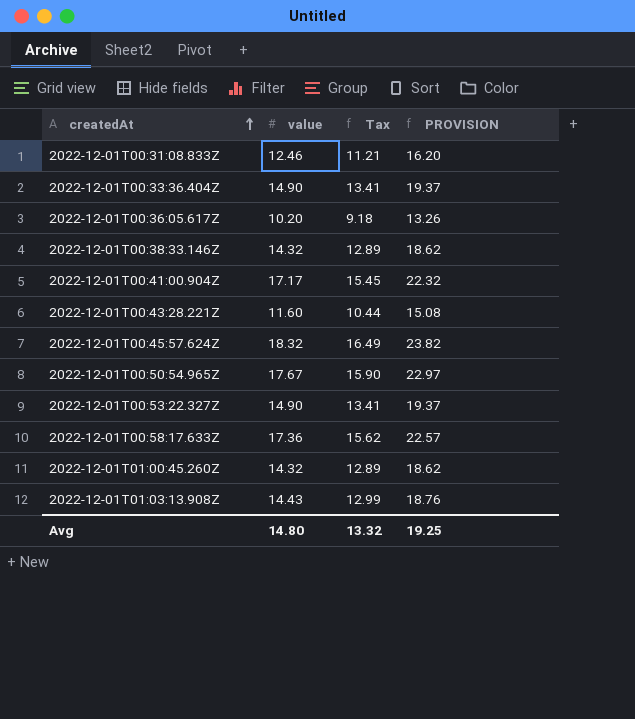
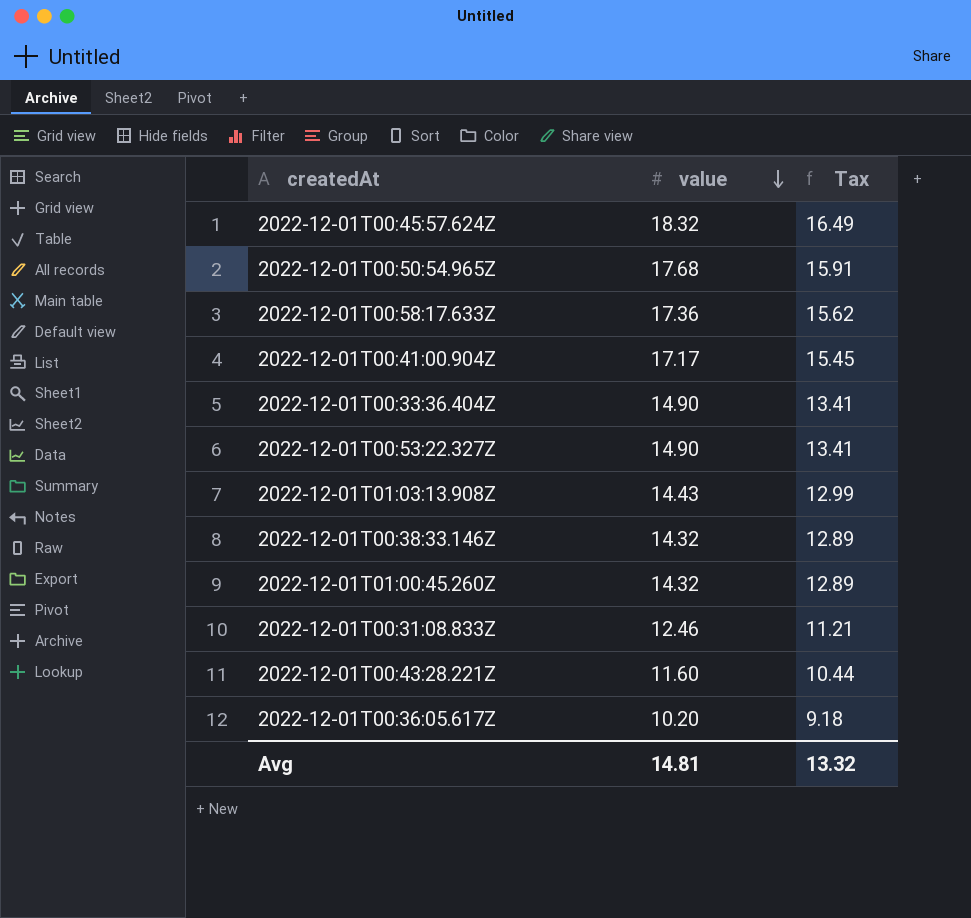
row order: createdAt ascending -> value descending
column PROVISION | formula: [value] * 1.3 -> none
2022-12-01T00:50:54.965Z | value: 17.67 -> 17.68
2022-12-01T00:50:54.965Z | Tax: 15.90 -> 15.91
Avg | value: 14.80 -> 14.81

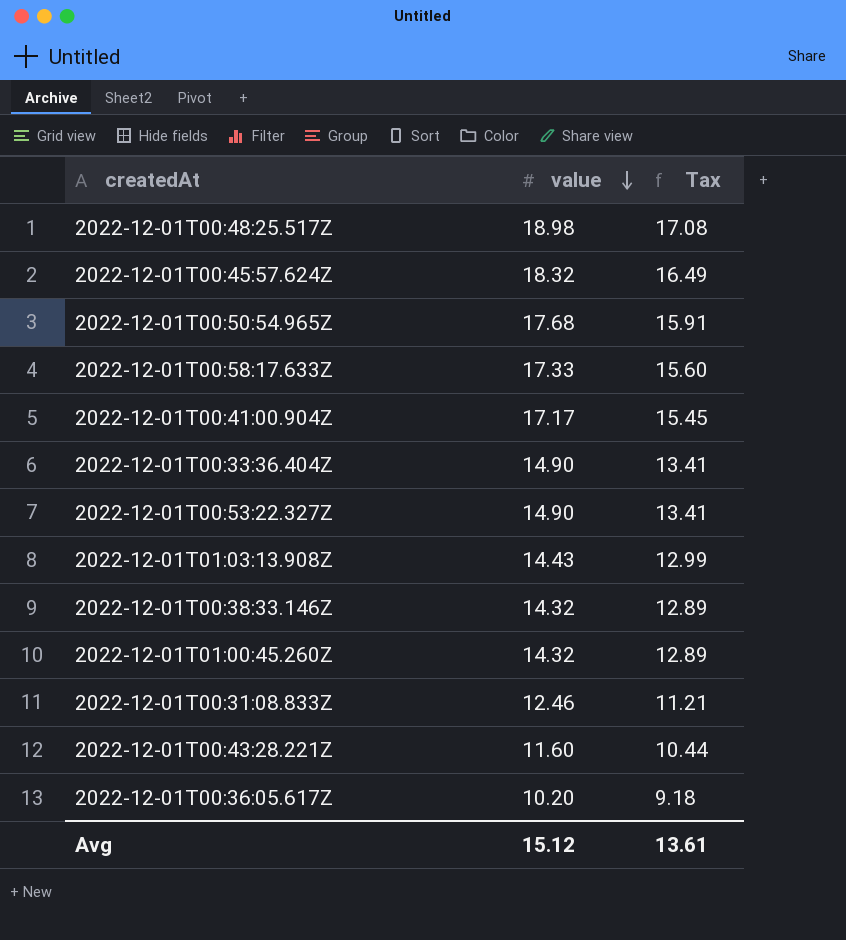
row 2022-12-01T00:48:25.517Z: none -> 18.98 | 17.08
2022-12-01T00:58:17.633Z | value: 17.36 -> 17.33
2022-12-01T00:58:17.633Z | Tax: 15.62 -> 15.60
Avg | value: 14.81 -> 15.12
Avg | Tax: 13.32 -> 13.61

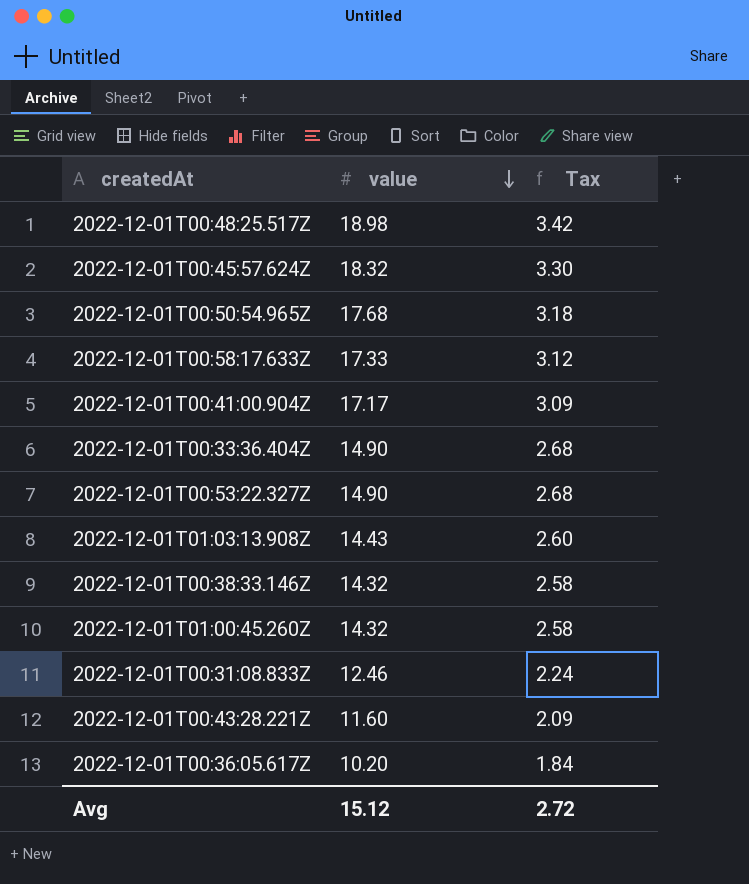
column Tax | formula: [value] * 0.9 -> [value] * 0.18
Avg | Tax: 13.61 -> 2.72

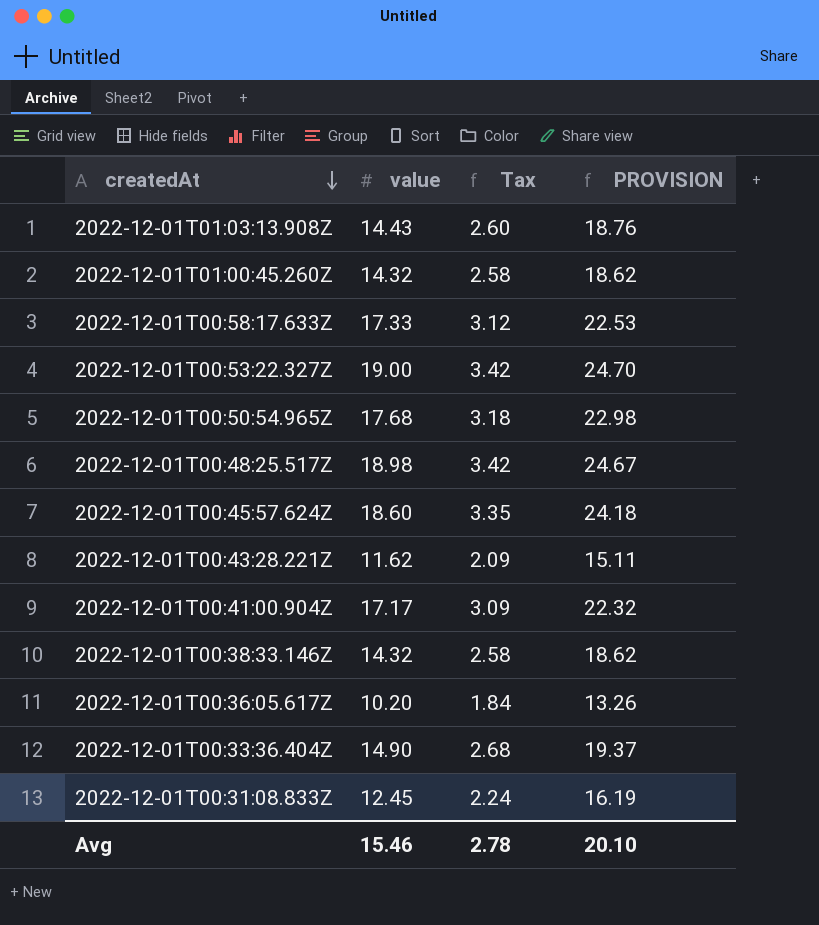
row order: value descending -> createdAt descending
column PROVISION | formula: none -> [value] * 1.3
2022-12-01T00:53:22.327Z | value: 14.90 -> 19.00
2022-12-01T00:53:22.327Z | Tax: 2.68 -> 3.42
2022-12-01T00:45:57.624Z | value: 18.32 -> 18.60
2022-12-01T00:45:57.624Z | Tax: 3.30 -> 3.35
2022-12-01T00:43:28.221Z | value: 11.60 -> 11.62
2022-12-01T00:31:08.833Z | value: 12.46 -> 12.45
Avg | value: 15.12 -> 15.46
Avg | Tax: 2.72 -> 2.78

